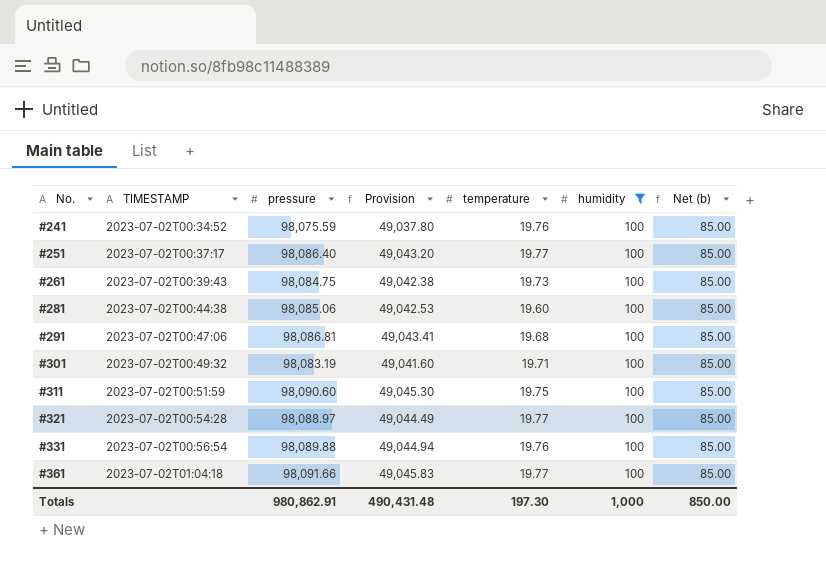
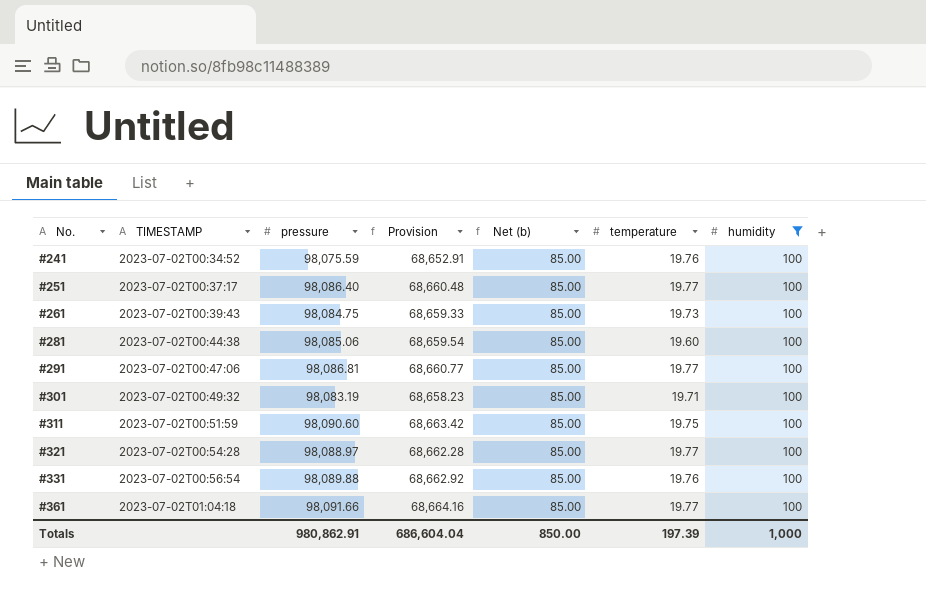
column Provision | formula: [pressure] * 0.5 -> [pressure] * 0.7
column Net (b) | position: 7 -> 5
#291 | temperature: 19.68 -> 19.77
Totals | Provision: 490,431.48 -> 686,604.04
Totals | temperature: 197.30 -> 197.39

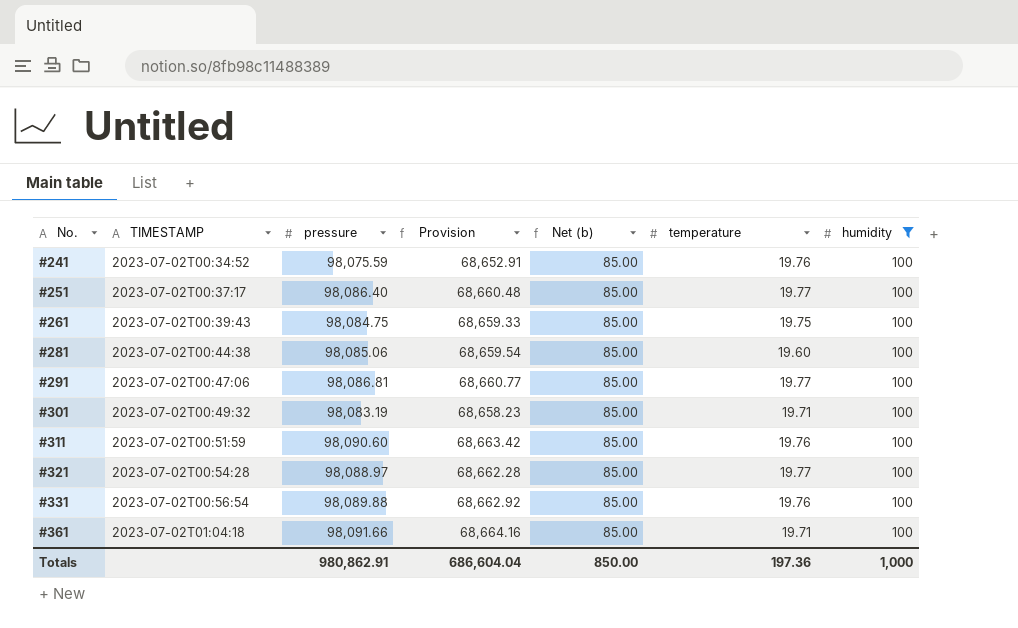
#261 | temperature: 19.73 -> 19.75
#311 | temperature: 19.75 -> 19.76
#361 | temperature: 19.77 -> 19.71
Totals | temperature: 197.39 -> 197.36

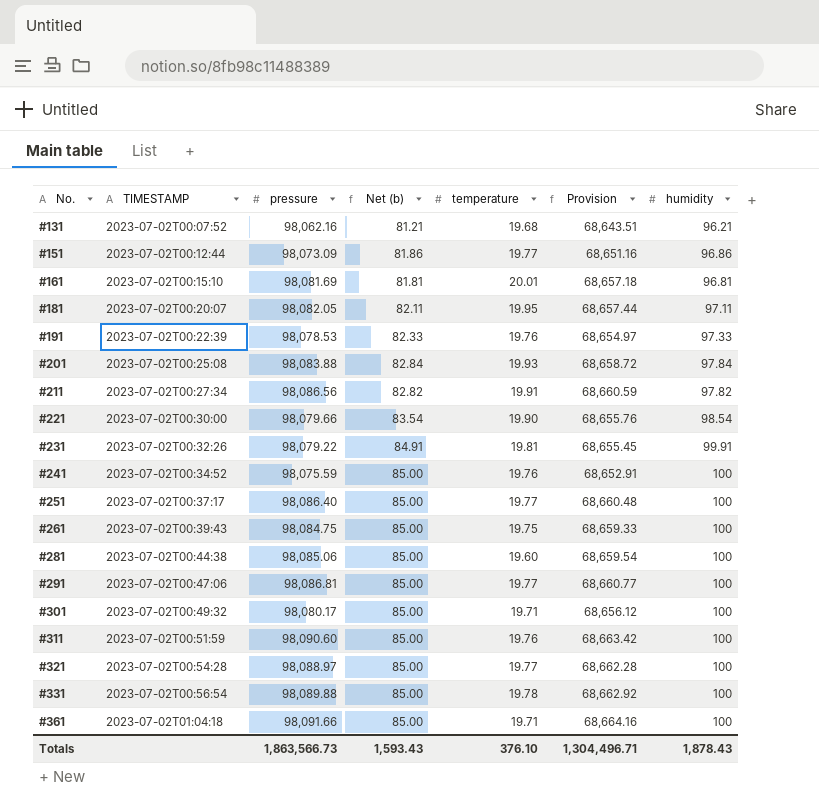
filter: humidity = 100 -> none
column Provision | position: 4 -> 6
#301 | pressure: 98,083.19 -> 98,080.17
#301 | Provision: 68,658.23 -> 68,656.12
#331 | temperature: 19.76 -> 19.78
Totals | pressure: 980,862.91 -> 1,863,566.73
Totals | Net (b): 850.00 -> 1,593.43
Totals | temperature: 197.36 -> 376.10
Totals | Provision: 686,604.04 -> 1,304,496.71
Totals | humidity: 1,000 -> 1,878.43

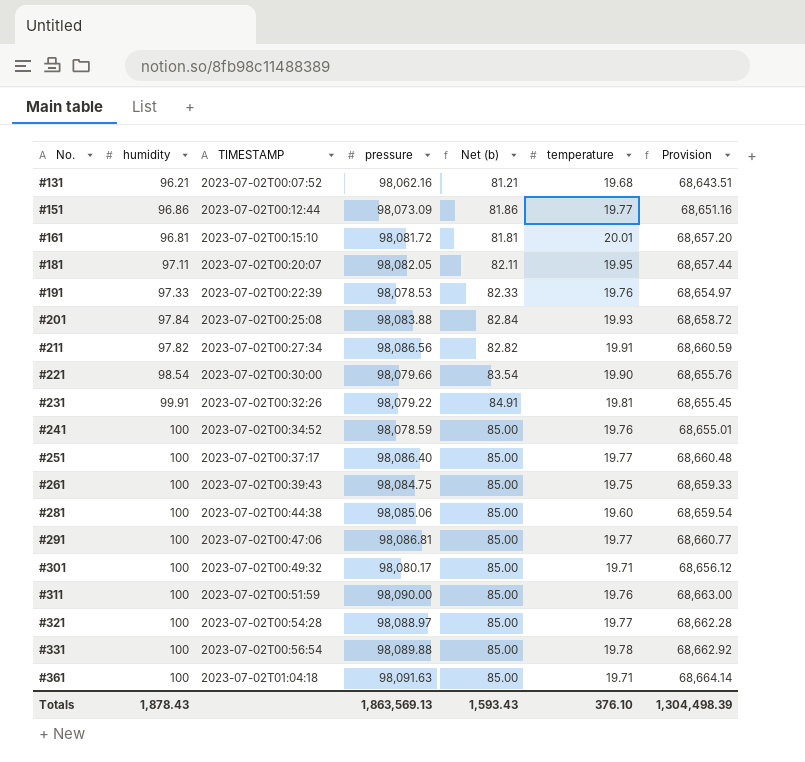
column humidity | position: 7 -> 2
#161 | pressure: 98,081.69 -> 98,081.72
#161 | Provision: 68,657.18 -> 68,657.20
#241 | pressure: 98,075.59 -> 98,078.59
#241 | Provision: 68,652.91 -> 68,655.01
#311 | pressure: 98,090.60 -> 98,090.00
#311 | Provision: 68,663.42 -> 68,663.00
#361 | pressure: 98,091.66 -> 98,091.63
#361 | Provision: 68,664.16 -> 68,664.14
Totals | pressure: 1,863,566.73 -> 1,863,569.13
Totals | Provision: 1,304,496.71 -> 1,304,498.39

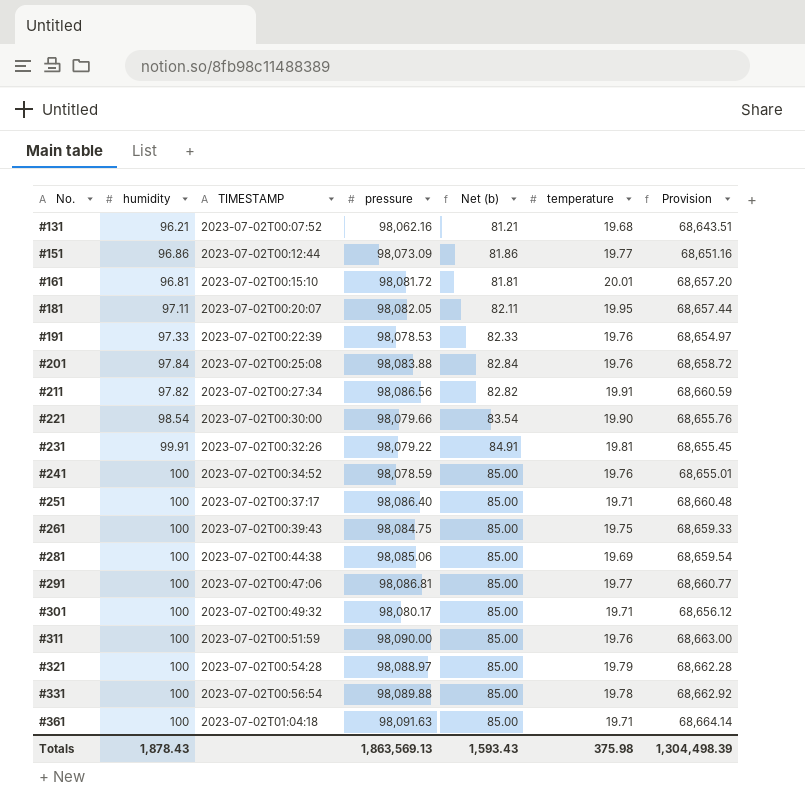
#201 | temperature: 19.93 -> 19.76
#251 | temperature: 19.77 -> 19.71
#281 | temperature: 19.60 -> 19.69
#321 | temperature: 19.77 -> 19.79
Totals | temperature: 376.10 -> 375.98

